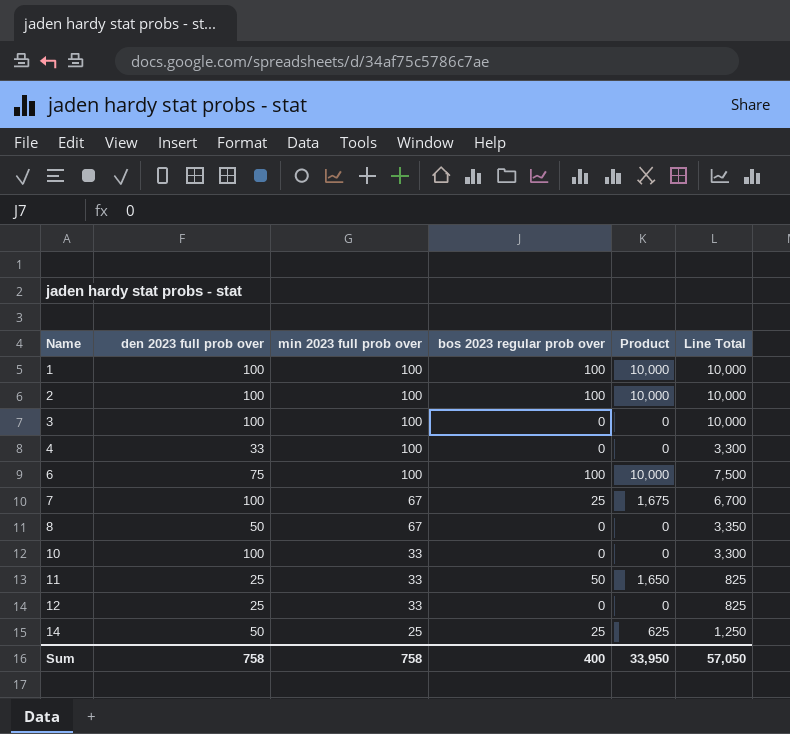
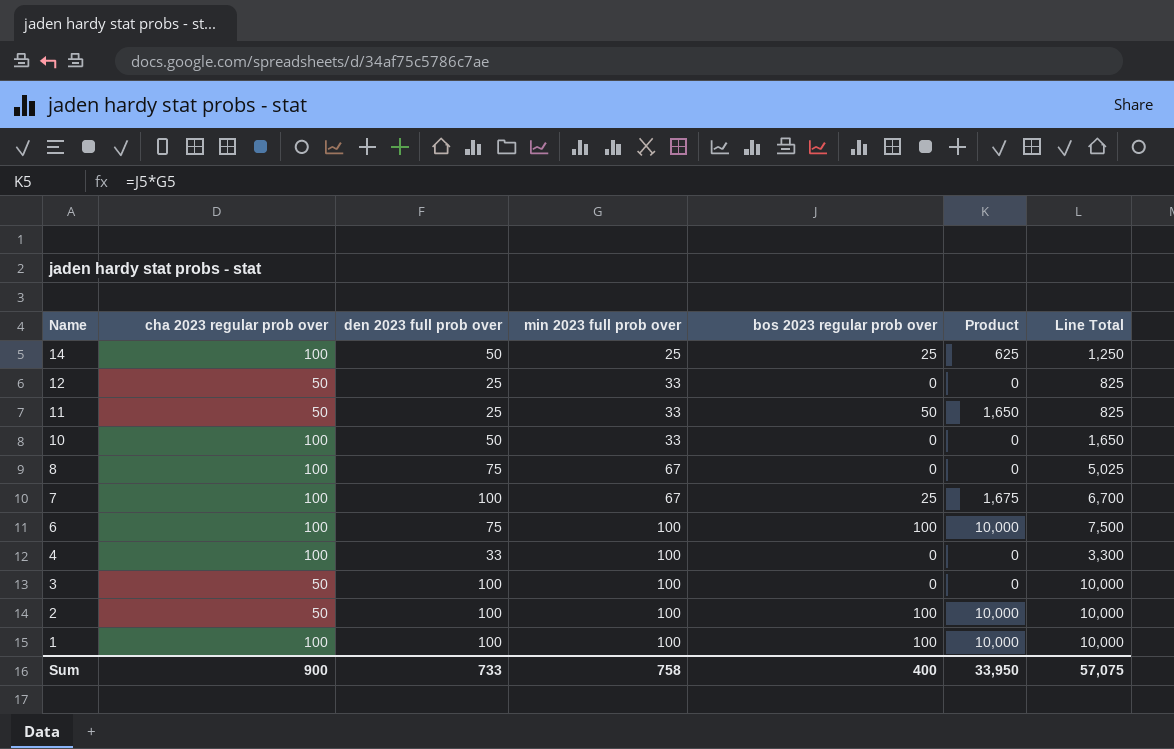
row order: Name ascending -> Name descending
column cha 2023 regular prob over | position: none -> 2
10 | den 2023 full prob over: 100 -> 50
10 | Line Total: 3,300 -> 1,650
8 | den 2023 full prob over: 50 -> 75
8 | Line Total: 3,350 -> 5,025
Sum | den 2023 full prob over: 758 -> 733
Sum | Line Total: 57,050 -> 57,075

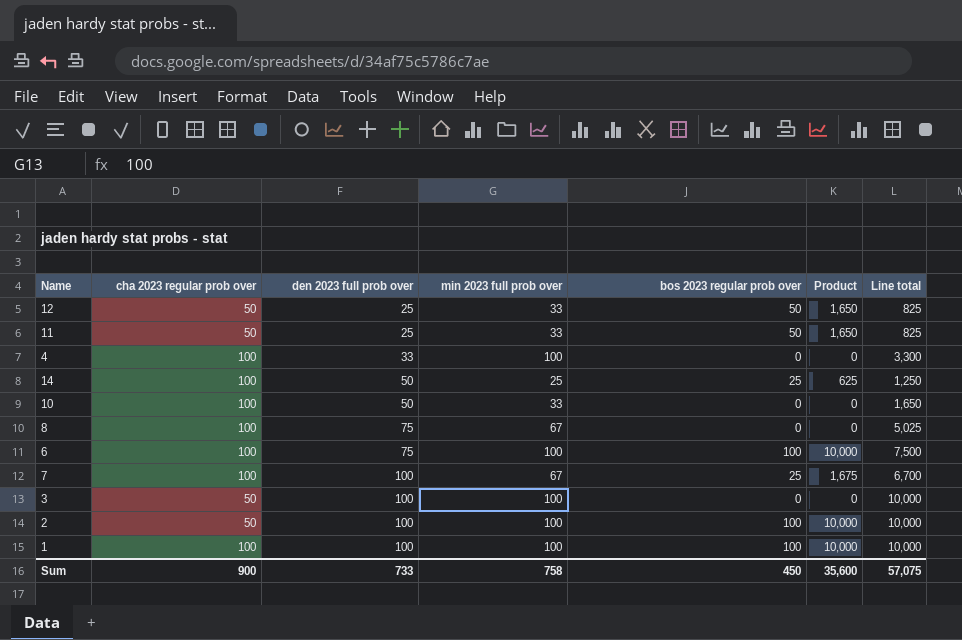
row order: Name descending -> den 2023 full prob over ascending
column name: Line Total -> Line total
12 | bos 2023 regular prob over: 0 -> 50
12 | Product: 0 -> 1,650
Sum | bos 2023 regular prob over: 400 -> 450
Sum | Product: 33,950 -> 35,600

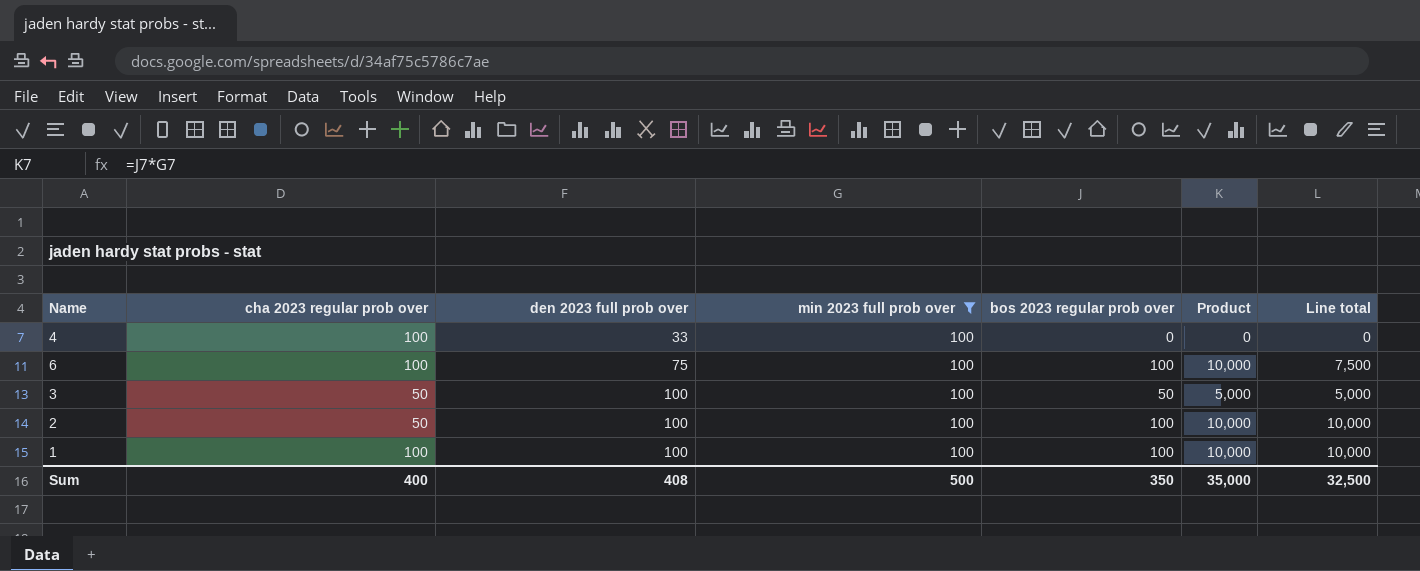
filter: none -> min 2023 full prob over = 100
column Line total | formula: [den 2023 full prob over] * [min 2023 full prob over] -> [den 2023 full prob over] * [bos 2023 regular prob over]
3 | bos 2023 regular prob over: 0 -> 50
3 | Product: 0 -> 5,000
Sum | cha 2023 regular prob over: 900 -> 400
Sum | den 2023 full prob over: 733 -> 408
Sum | min 2023 full prob over: 758 -> 500
Sum | bos 2023 regular prob over: 450 -> 350
Sum | Product: 35,600 -> 35,000
Sum | Line total: 57,075 -> 32,500

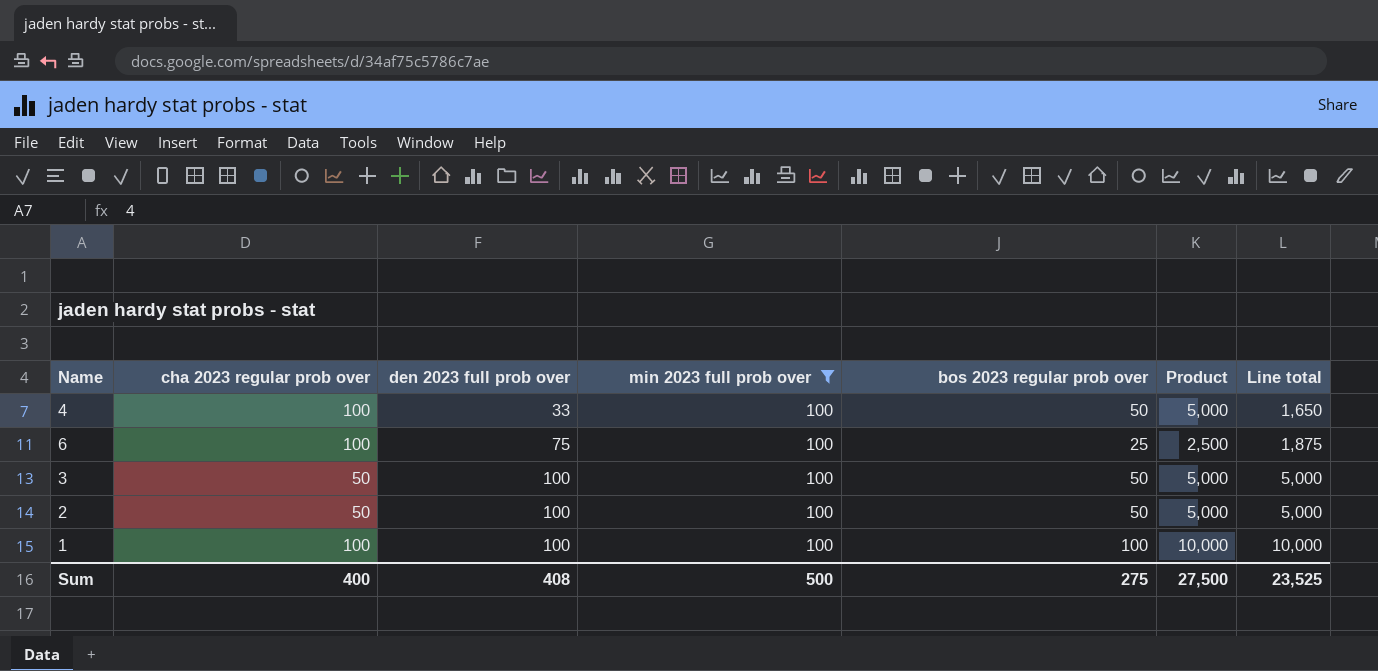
4 | bos 2023 regular prob over: 0 -> 50
4 | Product: 0 -> 5,000
4 | Line total: 0 -> 1,650
6 | bos 2023 regular prob over: 100 -> 25
6 | Product: 10,000 -> 2,500
6 | Line total: 7,500 -> 1,875
2 | bos 2023 regular prob over: 100 -> 50
2 | Product: 10,000 -> 5,000
2 | Line total: 10,000 -> 5,000
Sum | bos 2023 regular prob over: 350 -> 275
Sum | Product: 35,000 -> 27,500
Sum | Line total: 32,500 -> 23,525

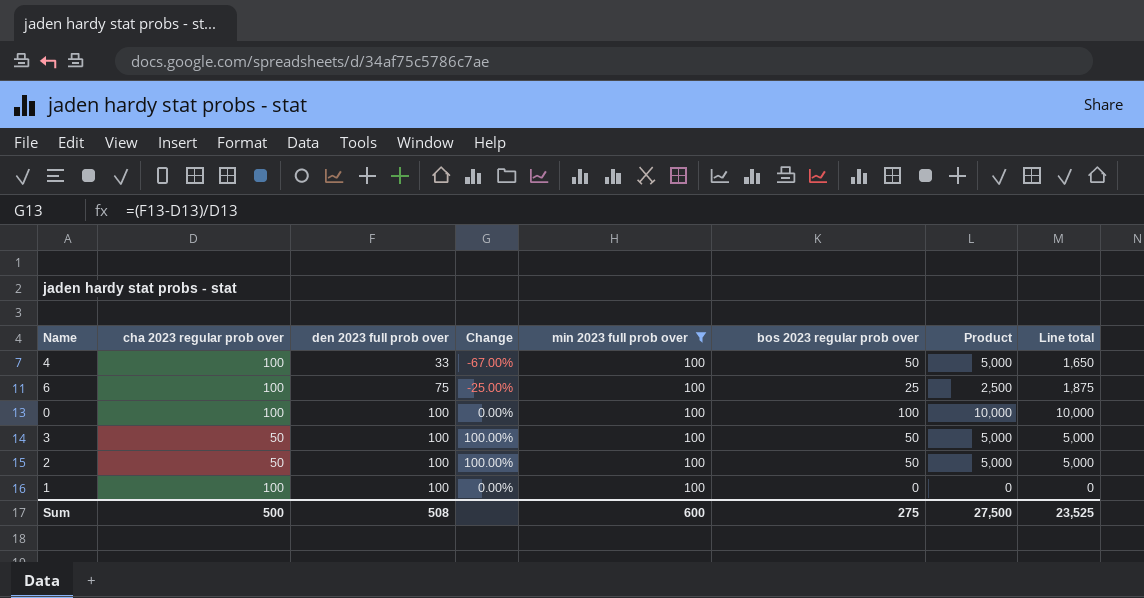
column Change | formula: none -> ([den 2023 full prob over] - [cha 2023 regular prob over]) / [cha 2023 regular prob over]
row 0: none -> 100 | 100 | 0.00% | 100 | 100 | 10,000 | 10,000
1 | bos 2023 regular prob over: 100 -> 0
1 | Product: 10,000 -> 0
1 | Line total: 10,000 -> 0
Sum | cha 2023 regular prob over: 400 -> 500
Sum | den 2023 full prob over: 408 -> 508
Sum | min 2023 full prob over: 500 -> 600

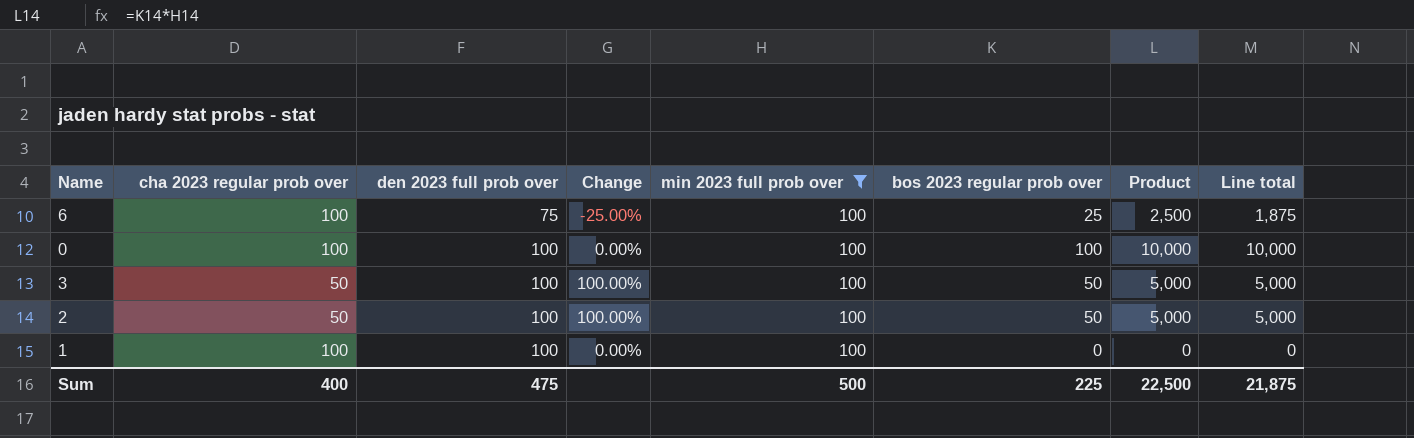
row 4: 100 | 33 | -67.00% | 100 | 50 | 5,000 | 1,650 -> none
Sum | cha 2023 regular prob over: 500 -> 400
Sum | den 2023 full prob over: 508 -> 475
Sum | min 2023 full prob over: 600 -> 500
Sum | bos 2023 regular prob over: 275 -> 225
Sum | Product: 27,500 -> 22,500
Sum | Line total: 23,525 -> 21,875

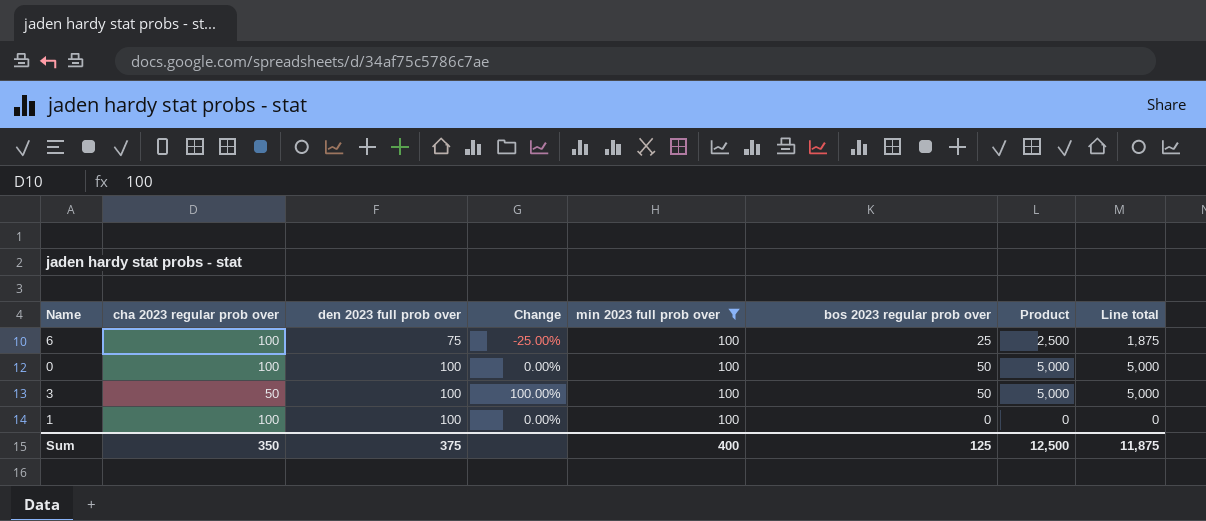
row 2: 50 | 100 | 100.00% | 100 | 50 | 5,000 | 5,000 -> none
0 | bos 2023 regular prob over: 100 -> 50
0 | Product: 10,000 -> 5,000
0 | Line total: 10,000 -> 5,000
Sum | cha 2023 regular prob over: 400 -> 350
Sum | den 2023 full prob over: 475 -> 375
Sum | min 2023 full prob over: 500 -> 400
Sum | bos 2023 regular prob over: 225 -> 125
Sum | Product: 22,500 -> 12,500
Sum | Line total: 21,875 -> 11,875

